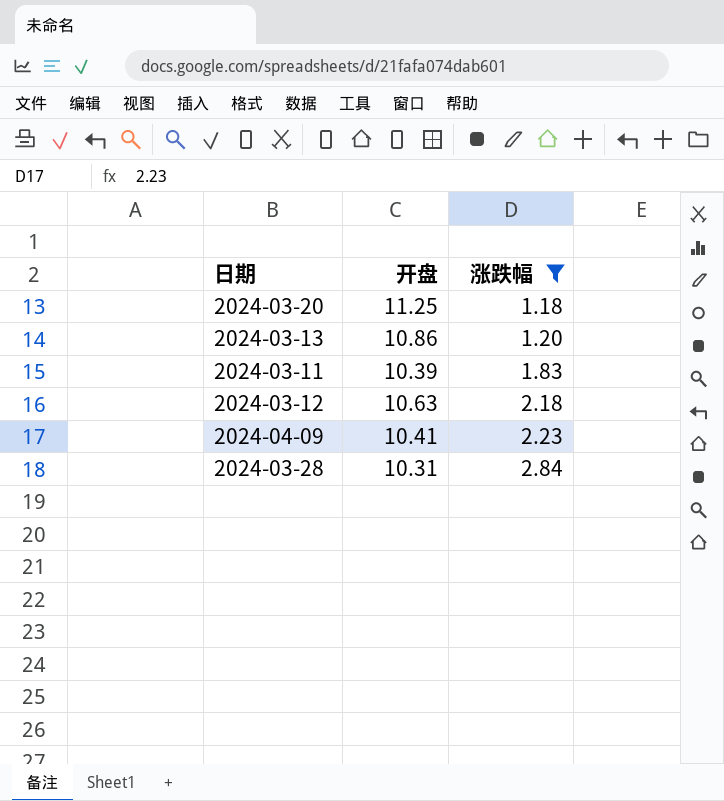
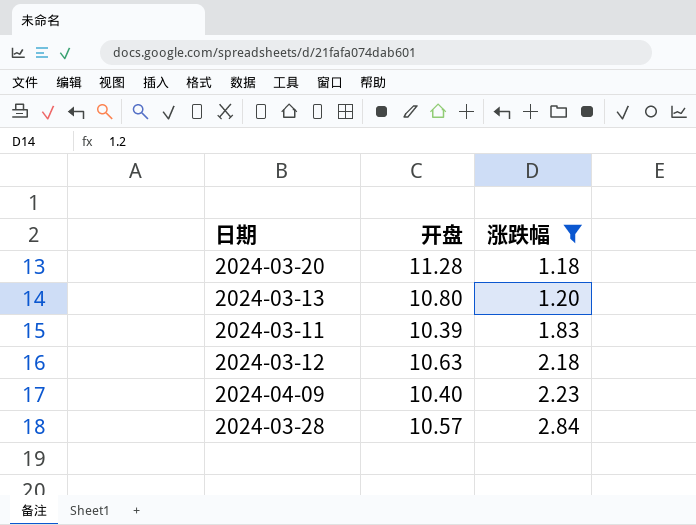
2024-03-20 | 开盘: 11.25 -> 11.28
2024-03-13 | 开盘: 10.86 -> 10.80
2024-04-09 | 开盘: 10.41 -> 10.40
2024-03-28 | 开盘: 10.31 -> 10.57

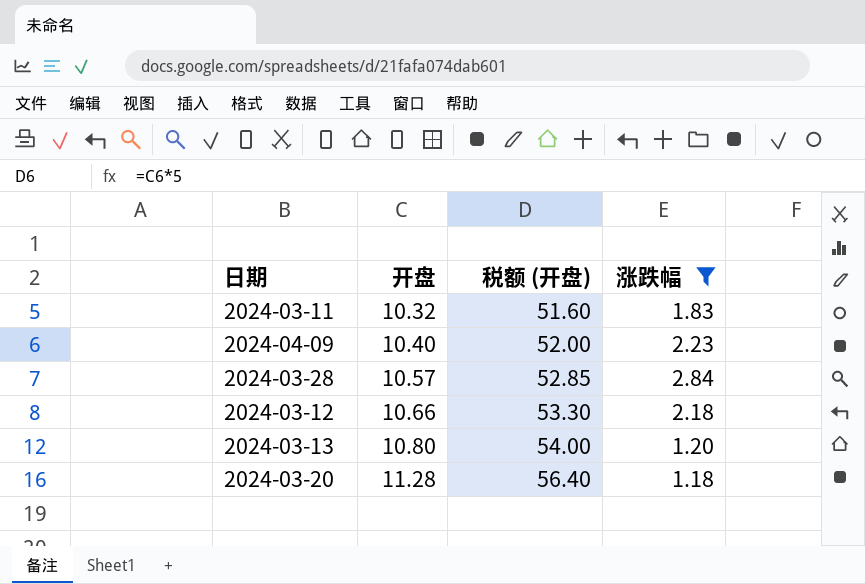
row order: 涨跌幅 ascending -> 开盘 ascending
column 税额 (开盘) | formula: none -> [开盘] * 5
2024-03-11 | 开盘: 10.39 -> 10.32
2024-03-12 | 开盘: 10.63 -> 10.66

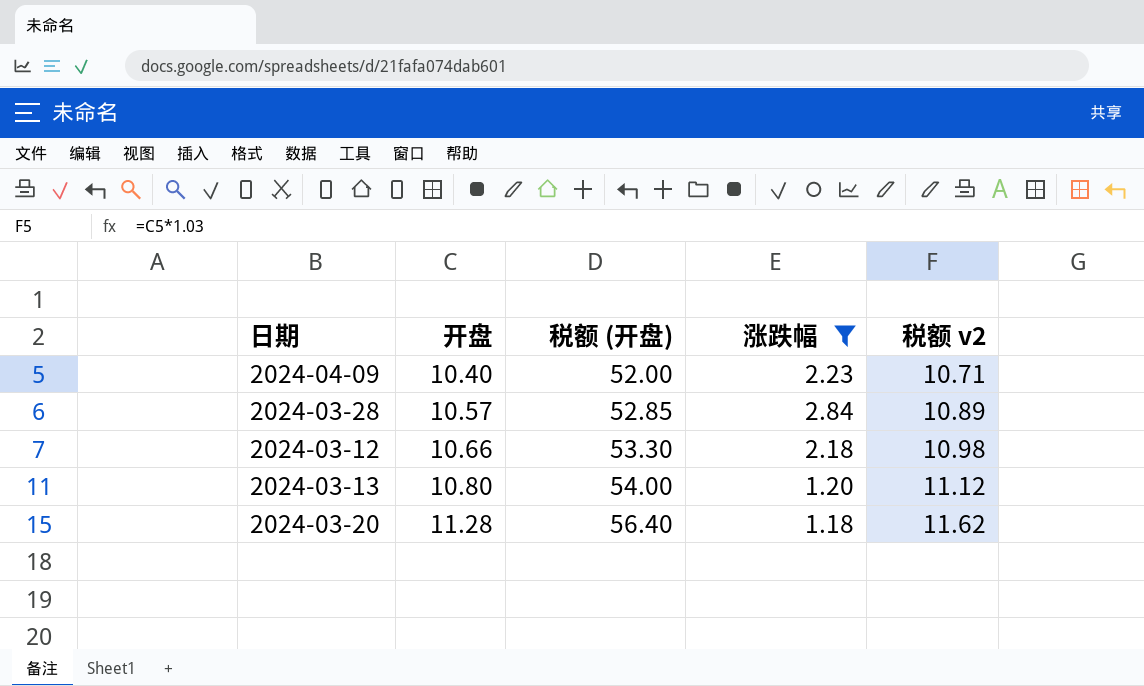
column 税额 v2 | formula: none -> [开盘] * 1.03
row 2024-03-11: 10.32 | 51.60 | 1.83 -> none

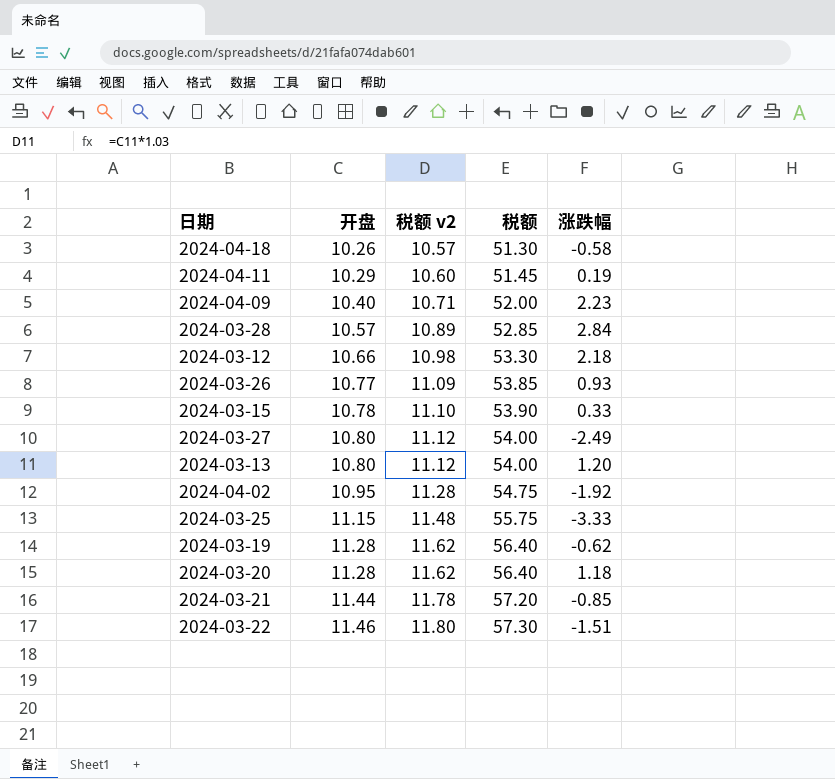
filter: 涨跌幅 >= 1.18 -> none
column 税额 v2 | position: 5 -> 3
column name: 税额 (开盘) -> 税额

